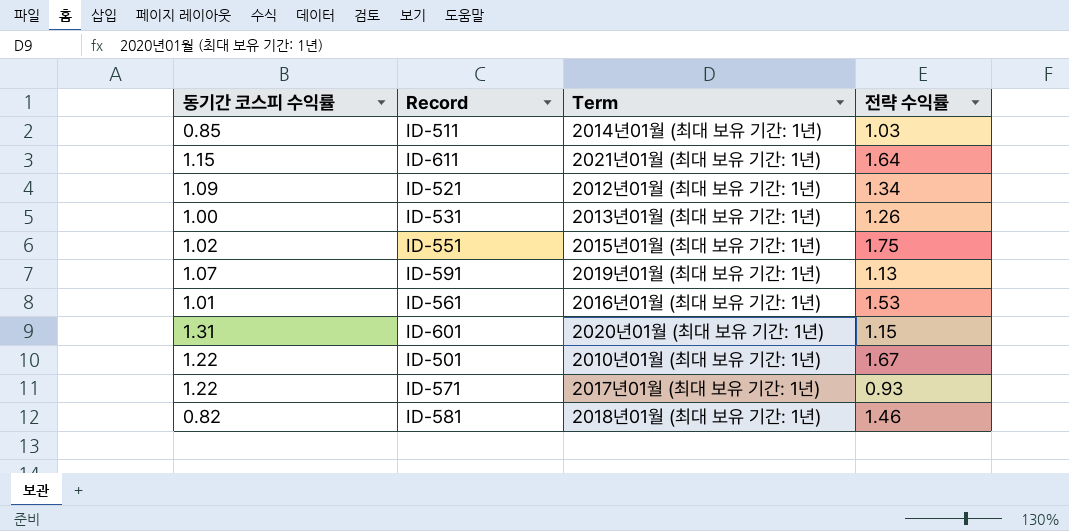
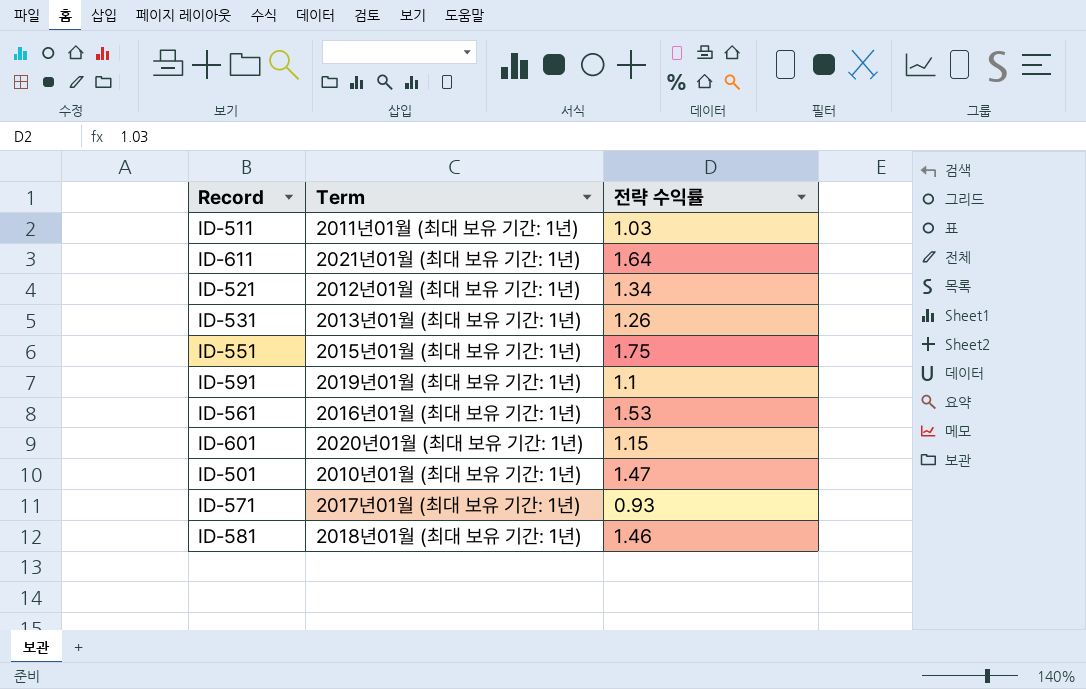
column 동기간 코스피 수익률 | position: 1 -> none
ID-511 | Term: 2014년01월 (최대 보유 기간: 1년) -> 2011년01월 (최대 보유 기간: 1년)
ID-591 | 전략 수익률: 1.13 -> 1.1
ID-501 | 전략 수익률: 1.67 -> 1.47

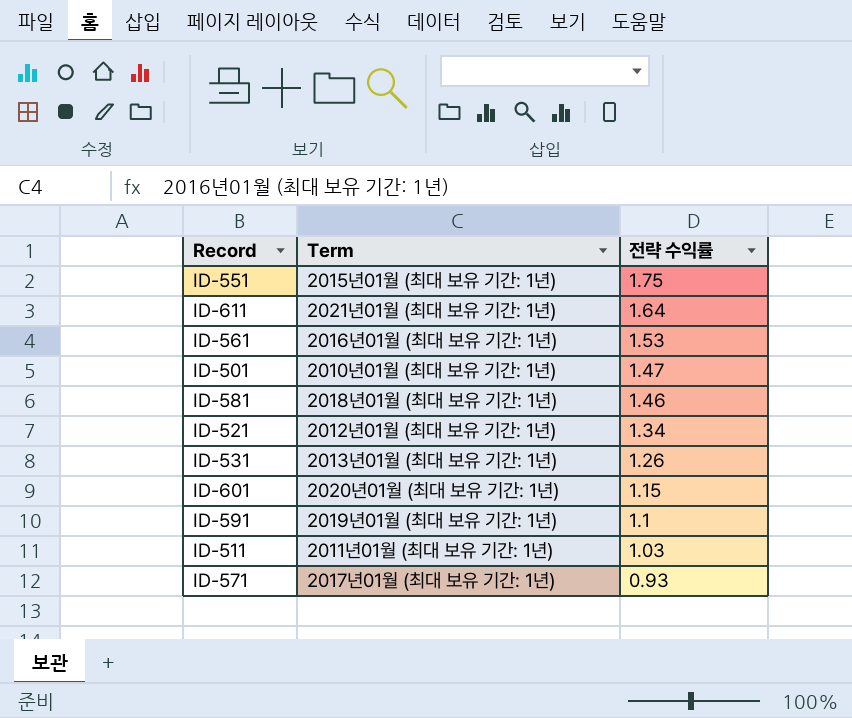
row order: none -> 전략 수익률 descending

